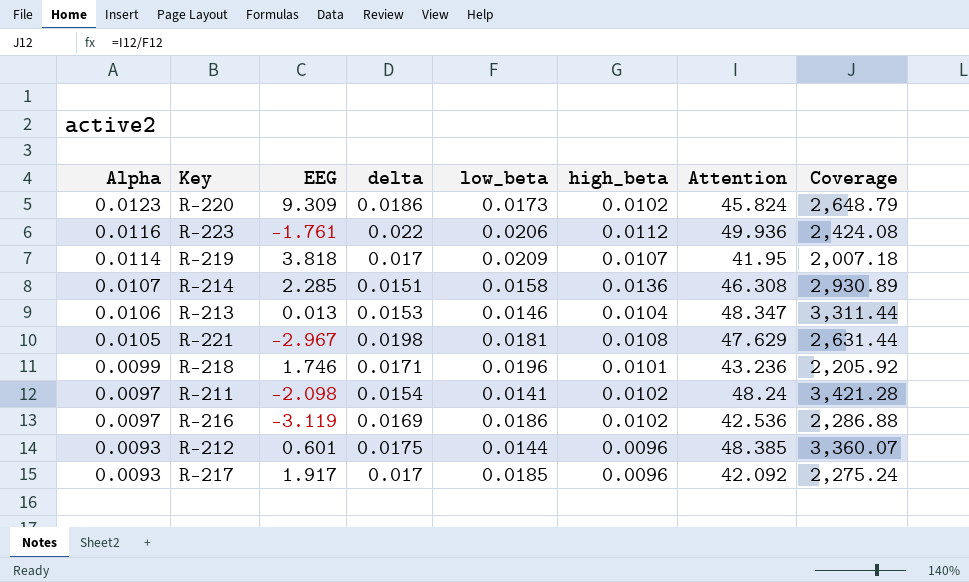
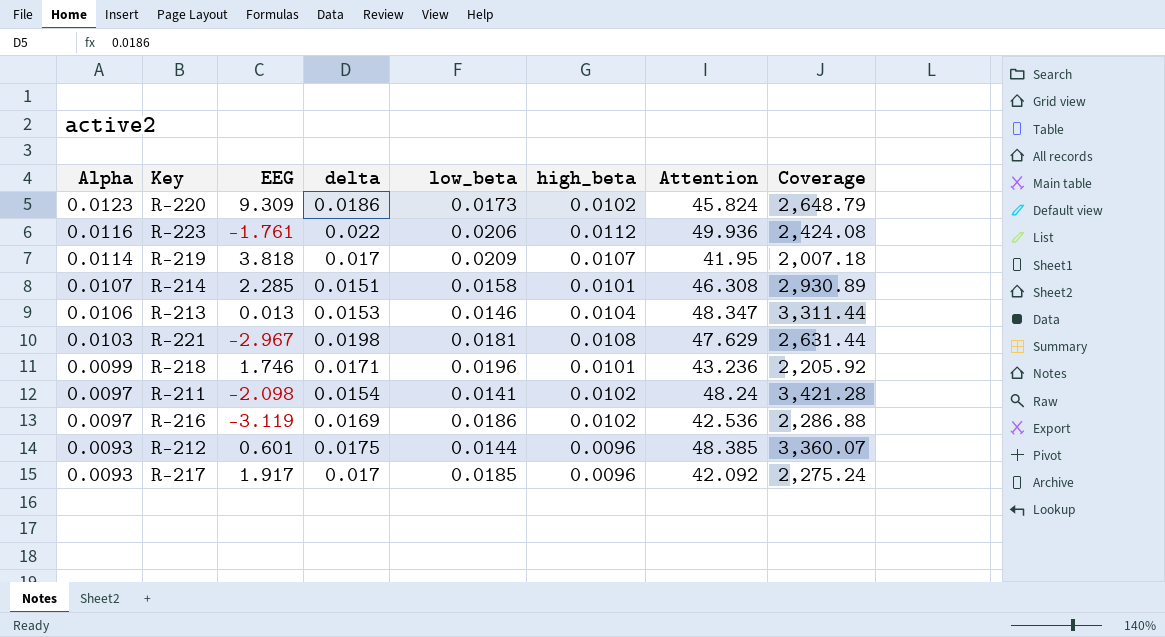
R-214 | high_beta: 0.0136 -> 0.0101
R-221 | Alpha: 0.0105 -> 0.0103

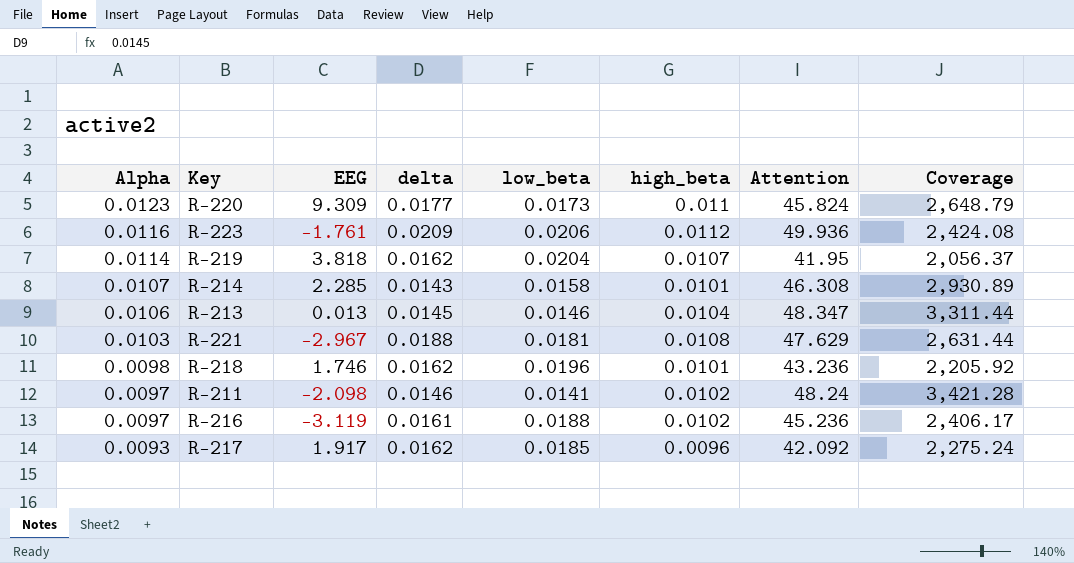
row R-212: 0.0093 | 0.601 | 0.0175 | 0.0144 | 0.0096 | 48.385 | 3,360.07 -> none
R-220 | delta: 0.0186 -> 0.0177
R-220 | high_beta: 0.0102 -> 0.011
R-223 | delta: 0.022 -> 0.0209
R-219 | delta: 0.017 -> 0.0162
R-219 | low_beta: 0.0209 -> 0.0204
R-219 | Coverage: 2,007.18 -> 2,056.37
R-214 | delta: 0.0151 -> 0.0143
R-213 | delta: 0.0153 -> 0.0145
R-221 | delta: 0.0198 -> 0.0188
R-218 | Alpha: 0.0099 -> 0.0098
R-218 | delta: 0.0171 -> 0.0162
R-211 | delta: 0.0154 -> 0.0146
R-216 | delta: 0.0169 -> 0.0161
R-216 | low_beta: 0.0186 -> 0.0188
R-216 | Attention: 42.536 -> 45.236
R-216 | Coverage: 2,286.88 -> 2,406.17
R-217 | delta: 0.017 -> 0.0162

